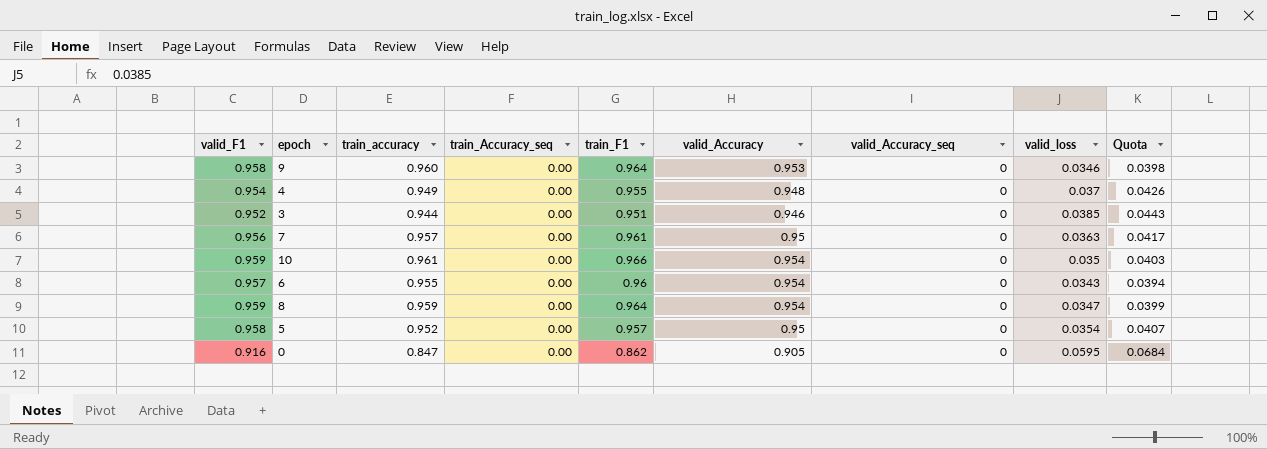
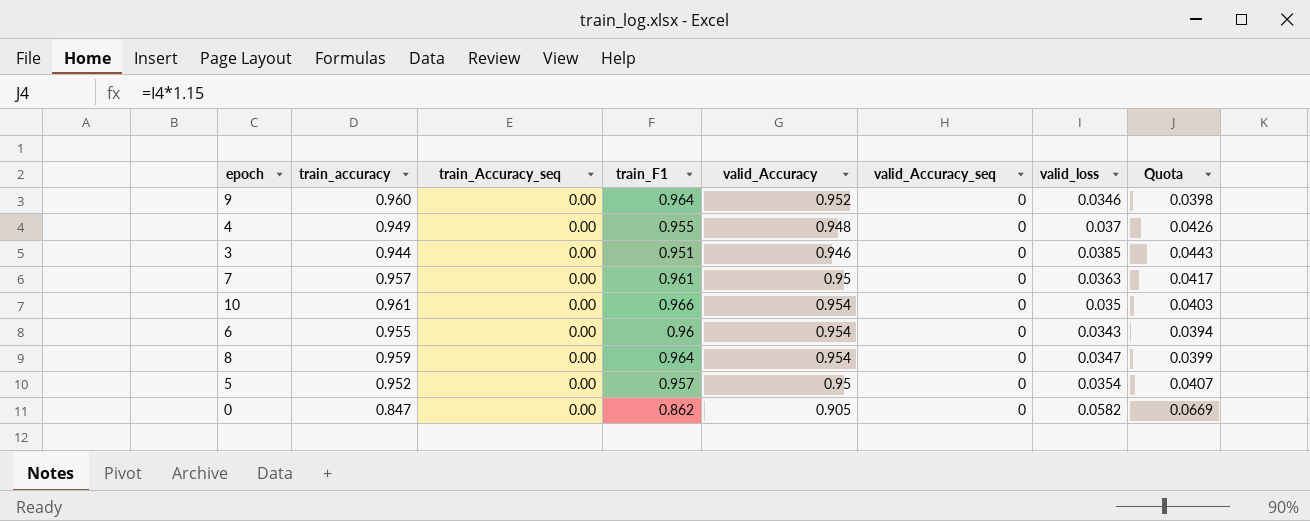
column valid_F1 | position: 1 -> none
9 | valid_Accuracy: 0.953 -> 0.952
0 | valid_loss: 0.0595 -> 0.0582
0 | Quota: 0.0684 -> 0.0669

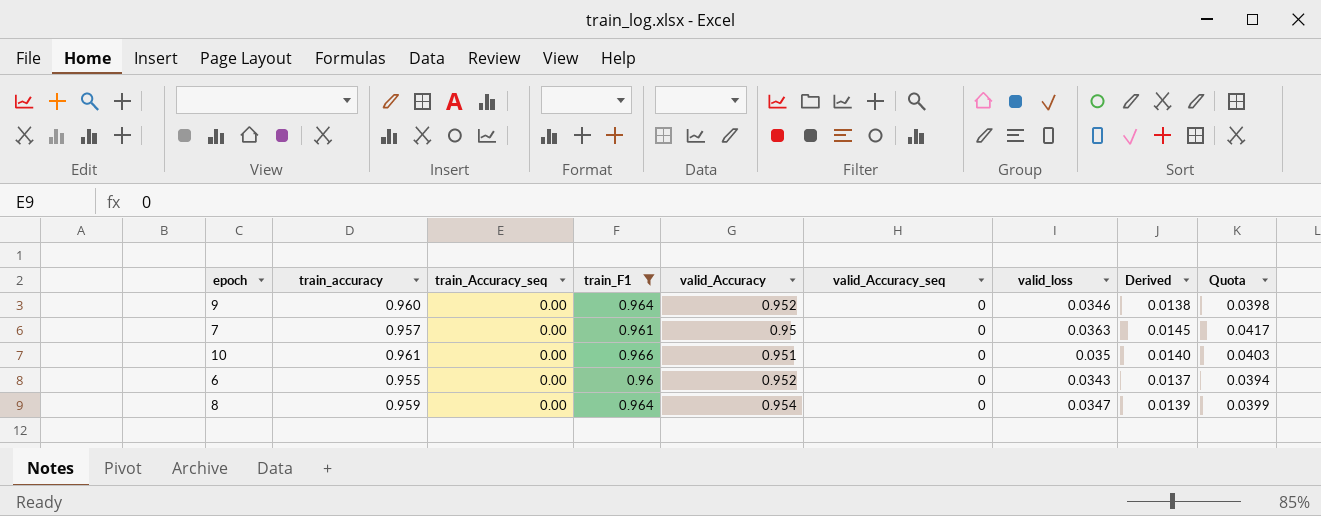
filter: none -> train_F1 >= 0.96
column Derived | formula: none -> [valid_loss] * 0.4
10 | valid_Accuracy: 0.954 -> 0.951
6 | valid_Accuracy: 0.954 -> 0.952

